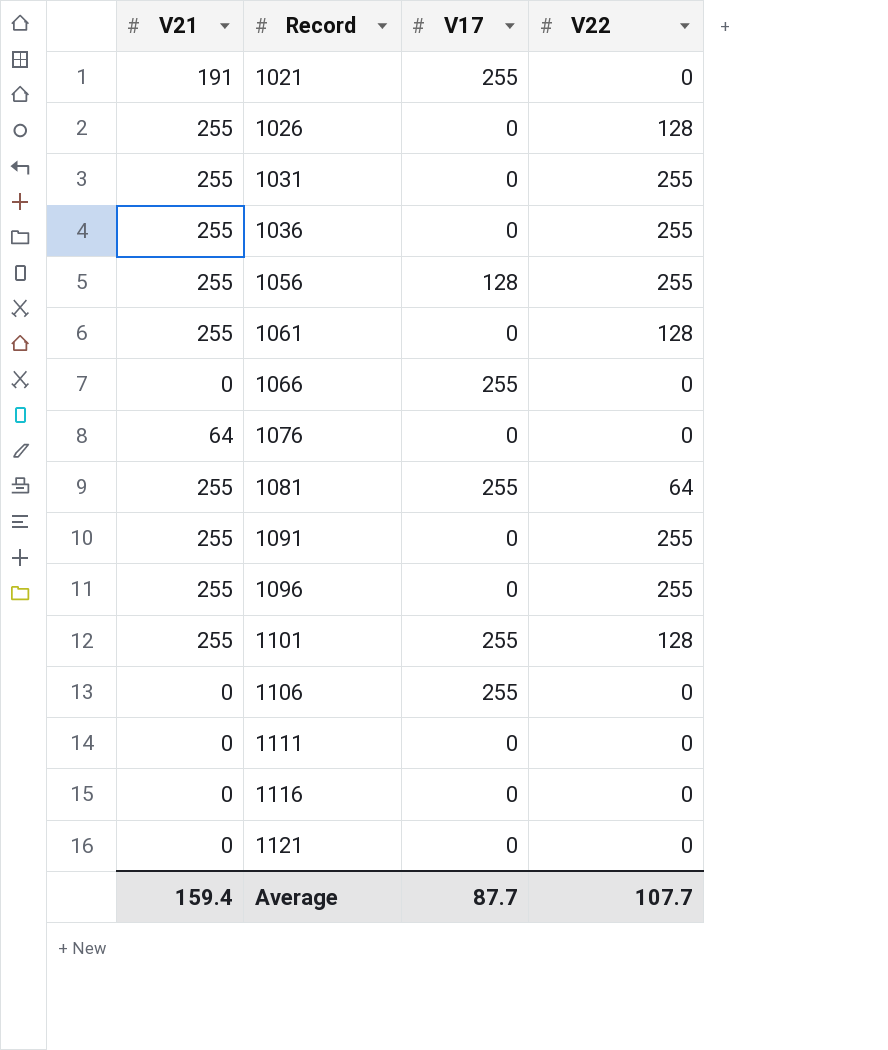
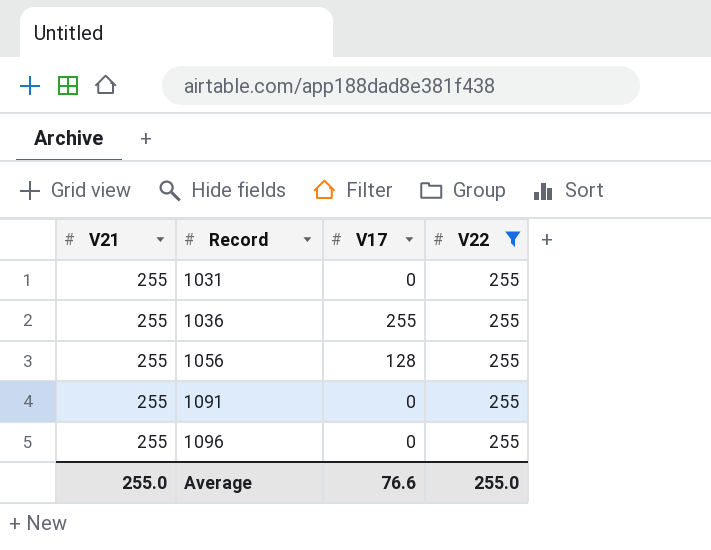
filter: none -> V22 = 255
1036 | V17: 0 -> 255
Average | V21: 159.4 -> 255.0
Average | V17: 87.7 -> 76.6
Average | V22: 107.7 -> 255.0

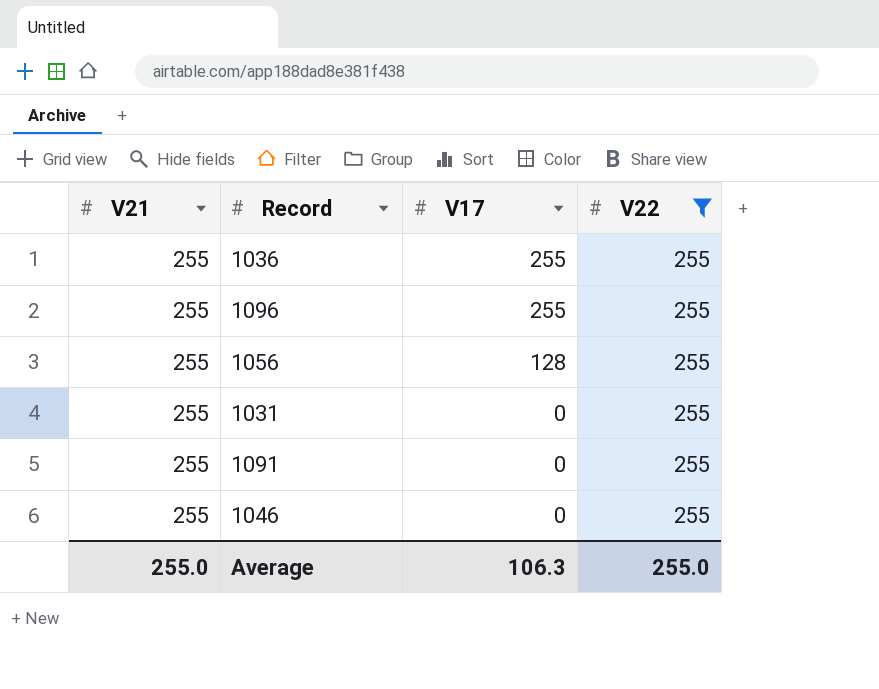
row order: Record ascending -> V17 descending
1096 | V17: 0 -> 255
row 1046: none -> 255 | 0 | 255
Average | V17: 76.6 -> 106.3

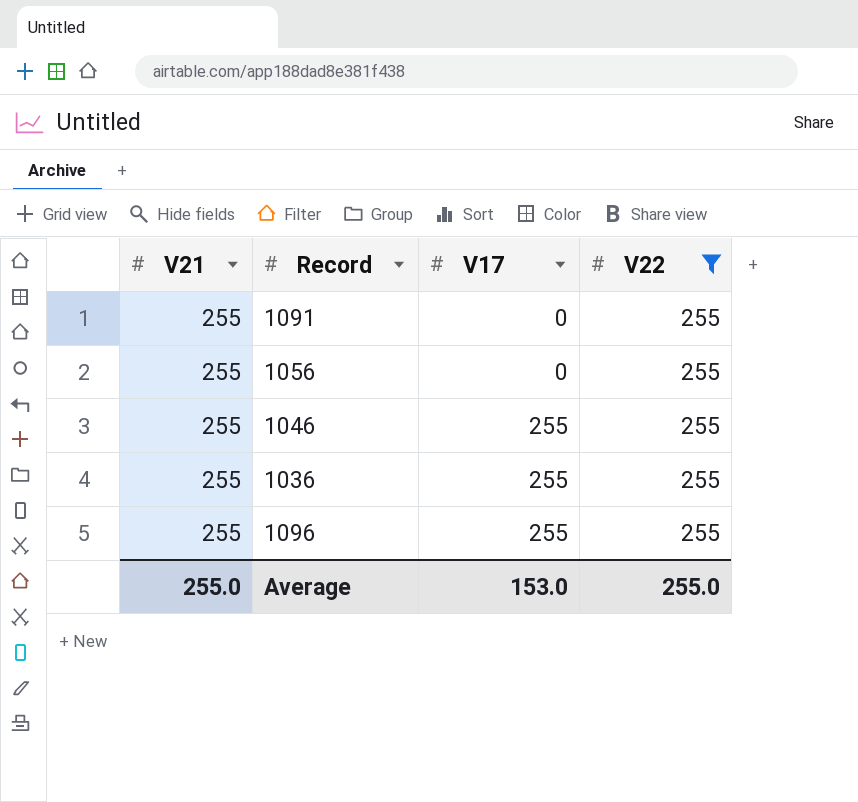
row order: V17 descending -> V17 ascending
row 1031: 255 | 0 | 255 -> none
1056 | V17: 128 -> 0
1046 | V17: 0 -> 255
Average | V17: 106.3 -> 153.0

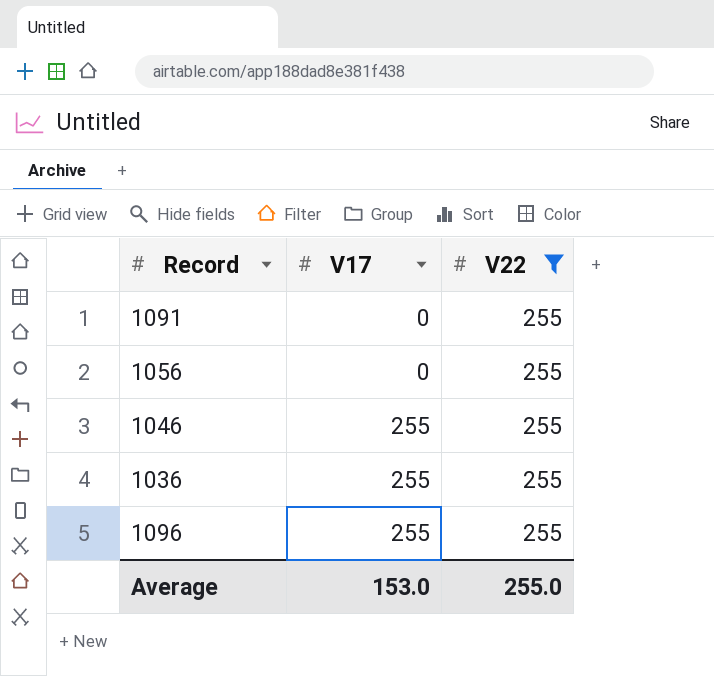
column V21 | position: 1 -> none

